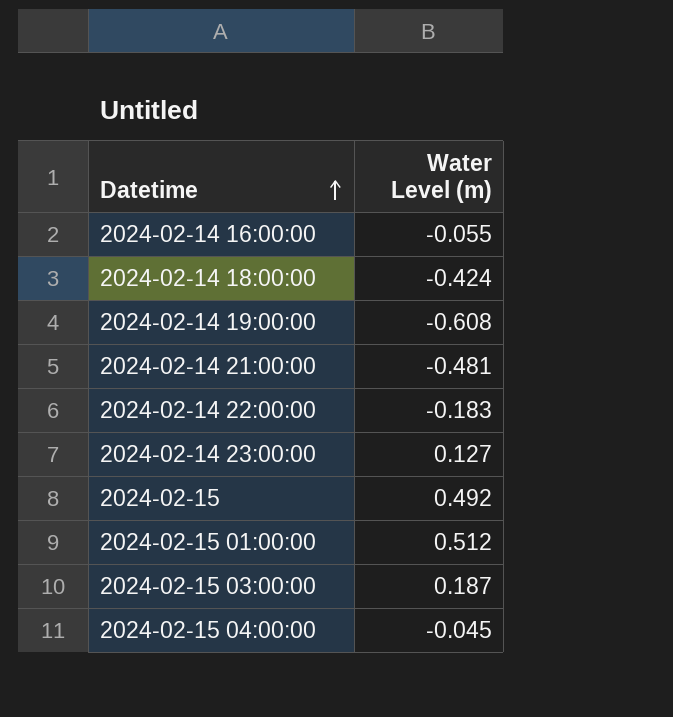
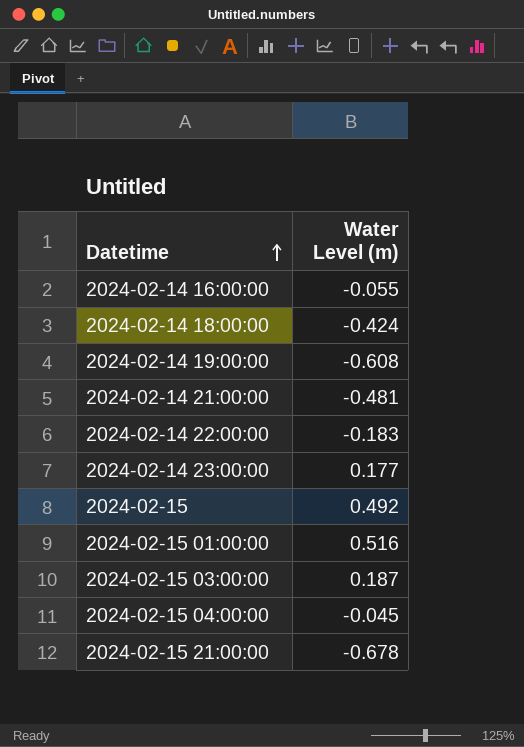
2024-02-14 23:00:00 | Water Level (m): 0.127 -> 0.177
2024-02-15 01:00:00 | Water Level (m): 0.512 -> 0.516
row 2024-02-15 21:00:00: none -> -0.678

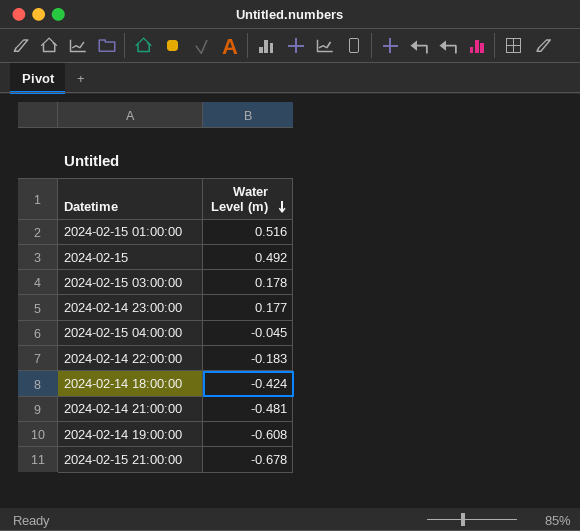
row order: Datetime ascending -> Water Level (m) descending
row 2024-02-14 16:00:00: -0.055 -> none
2024-02-15 03:00:00 | Water Level (m): 0.187 -> 0.178

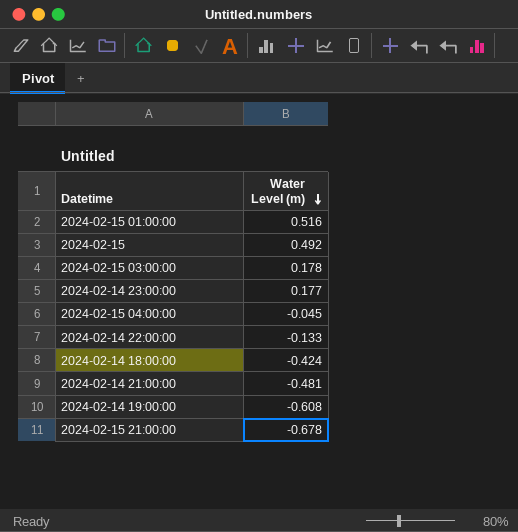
2024-02-14 22:00:00 | Water Level (m): -0.183 -> -0.133

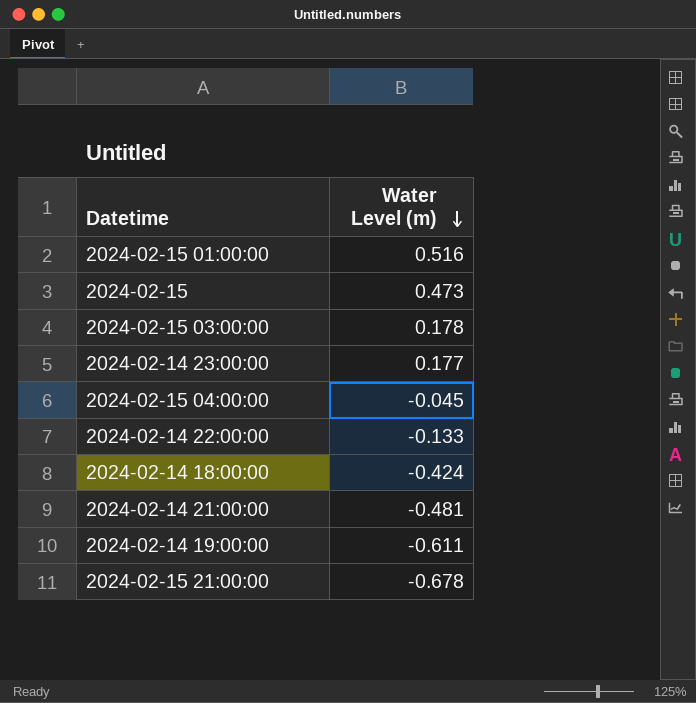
2024-02-15 | Water Level (m): 0.492 -> 0.473
2024-02-14 19:00:00 | Water Level (m): -0.608 -> -0.611

